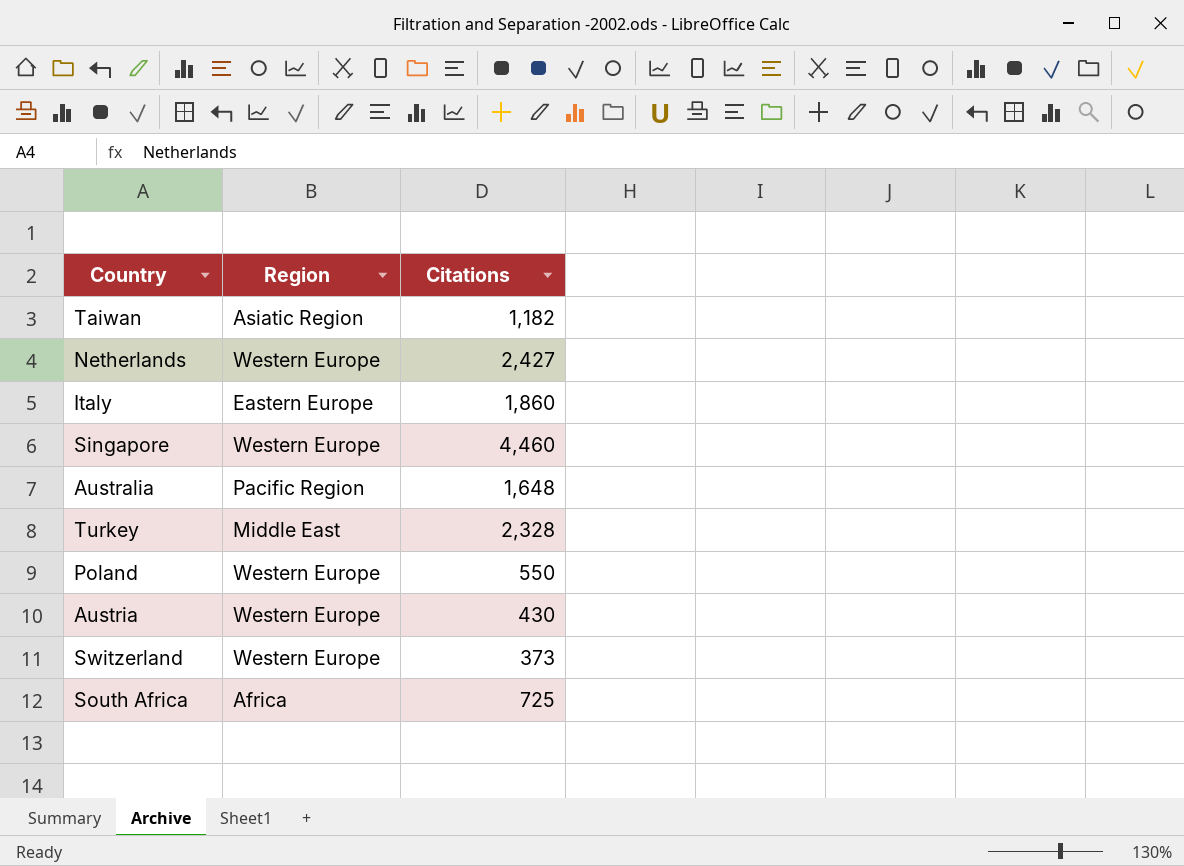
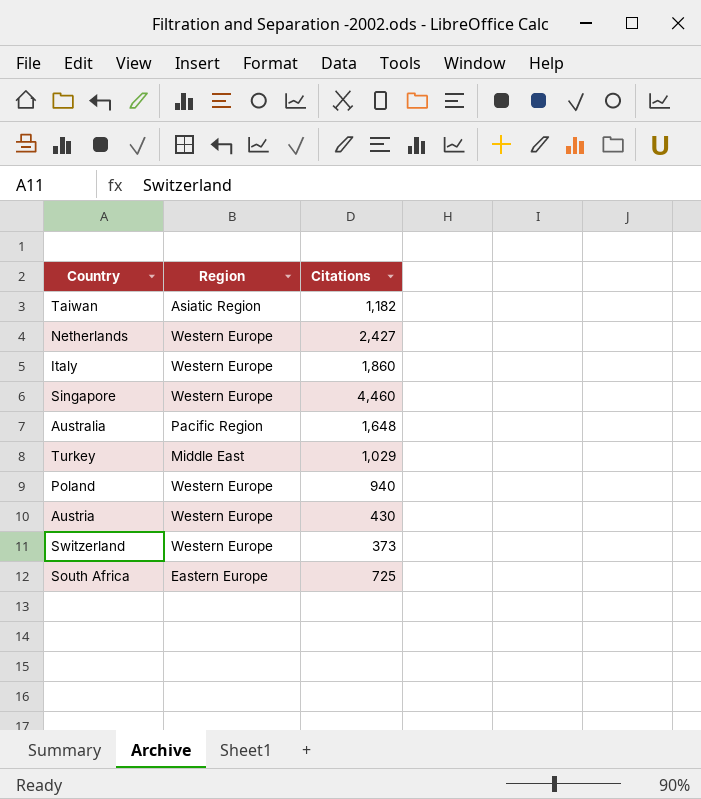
Italy | Region: Eastern Europe -> Western Europe
Turkey | Citations: 2,328 -> 1,029
Poland | Citations: 550 -> 940
South Africa | Region: Africa -> Eastern Europe

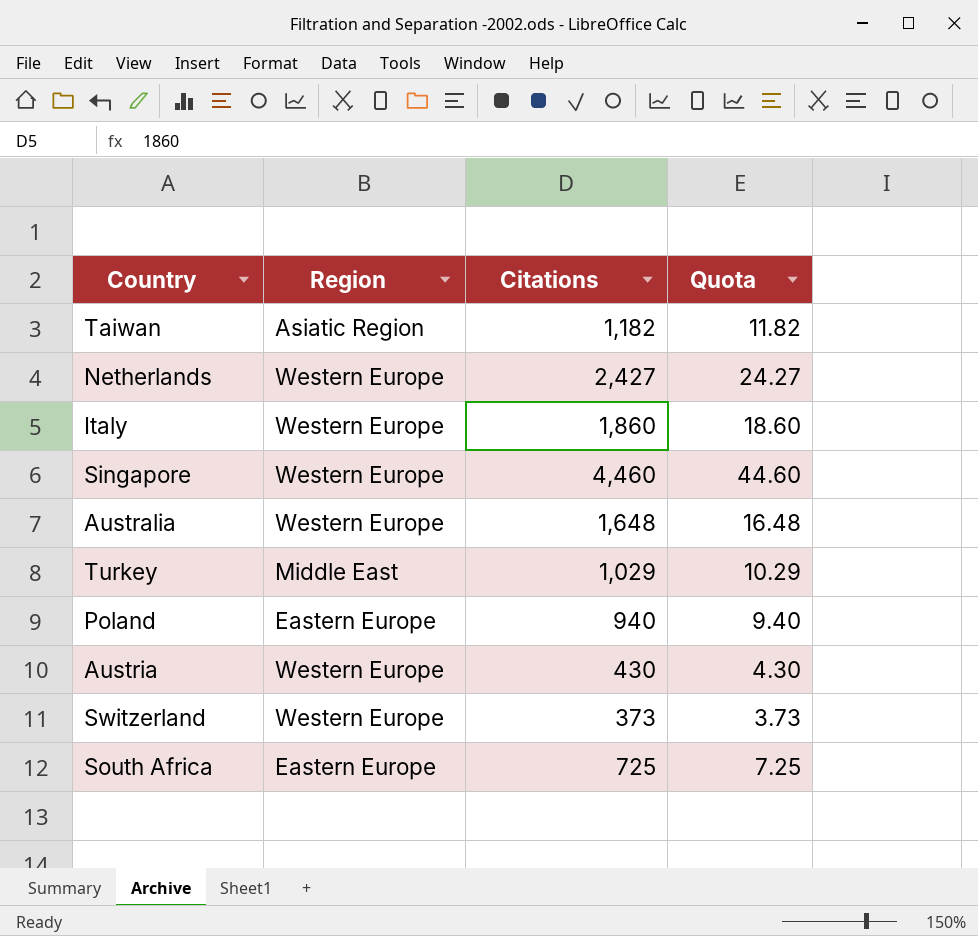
column Quota | formula: none -> [Citations] * 0.01
Australia | Region: Pacific Region -> Western Europe
Poland | Region: Western Europe -> Eastern Europe

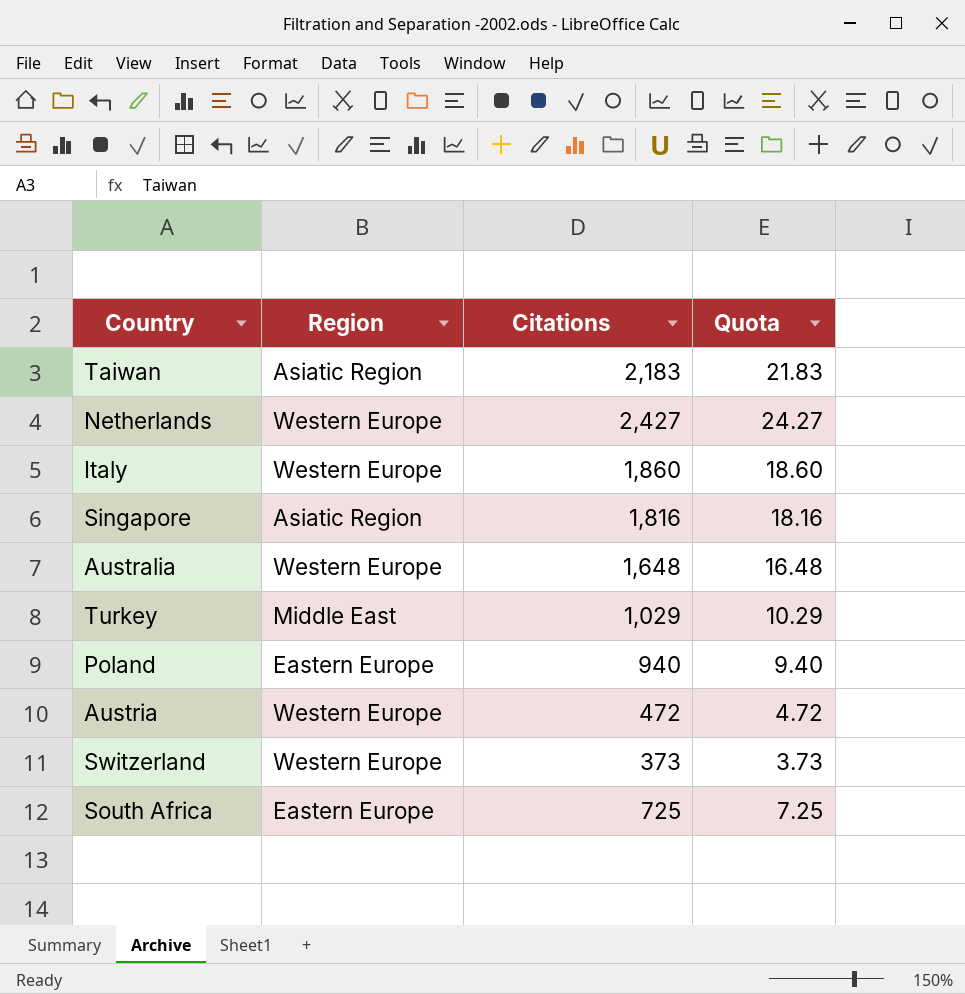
Taiwan | Citations: 1,182 -> 2,183
Taiwan | Quota: 11.82 -> 21.83
Singapore | Region: Western Europe -> Asiatic Region
Singapore | Citations: 4,460 -> 1,816
Singapore | Quota: 44.60 -> 18.16
Austria | Citations: 430 -> 472
Austria | Quota: 4.30 -> 4.72

